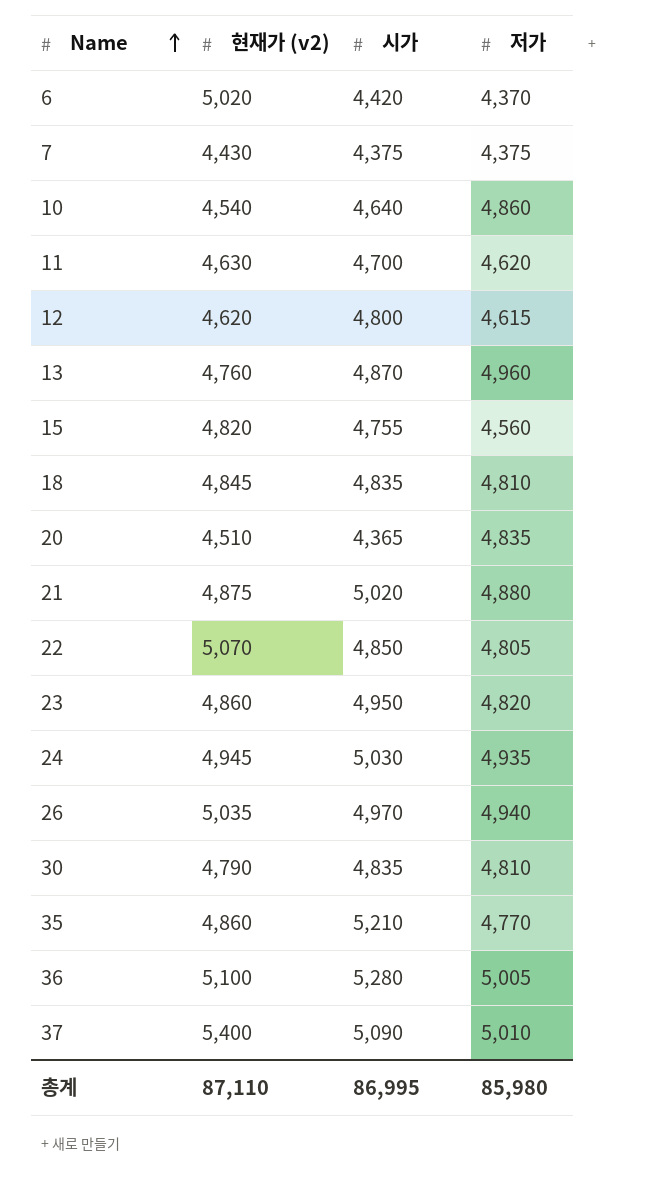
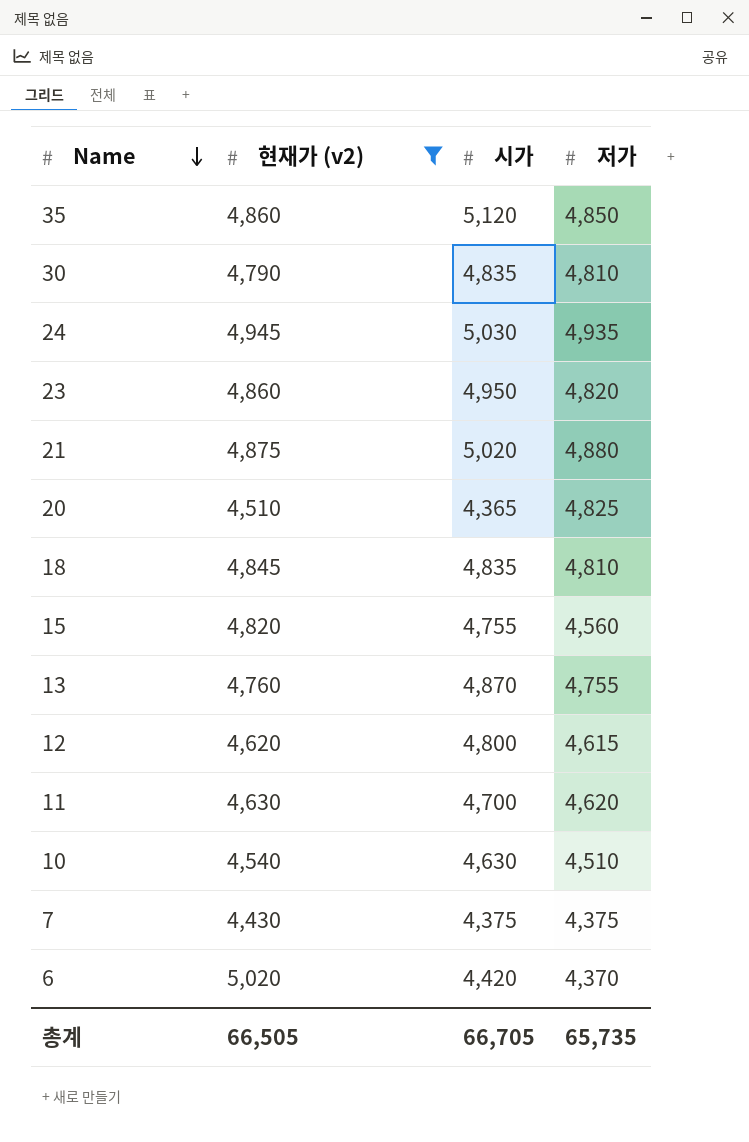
filter: none -> 현재가 (v2) <= 5,020
row order: Name ascending -> Name descending
35 | 시가: 5,210 -> 5,120
35 | 저가: 4,770 -> 4,850
20 | 저가: 4,835 -> 4,825
13 | 저가: 4,960 -> 4,755
10 | 시가: 4,640 -> 4,630
10 | 저가: 4,860 -> 4,510
총계 | 현재가 (v2): 87,110 -> 66,505
총계 | 시가: 86,995 -> 66,705
총계 | 저가: 85,980 -> 65,735

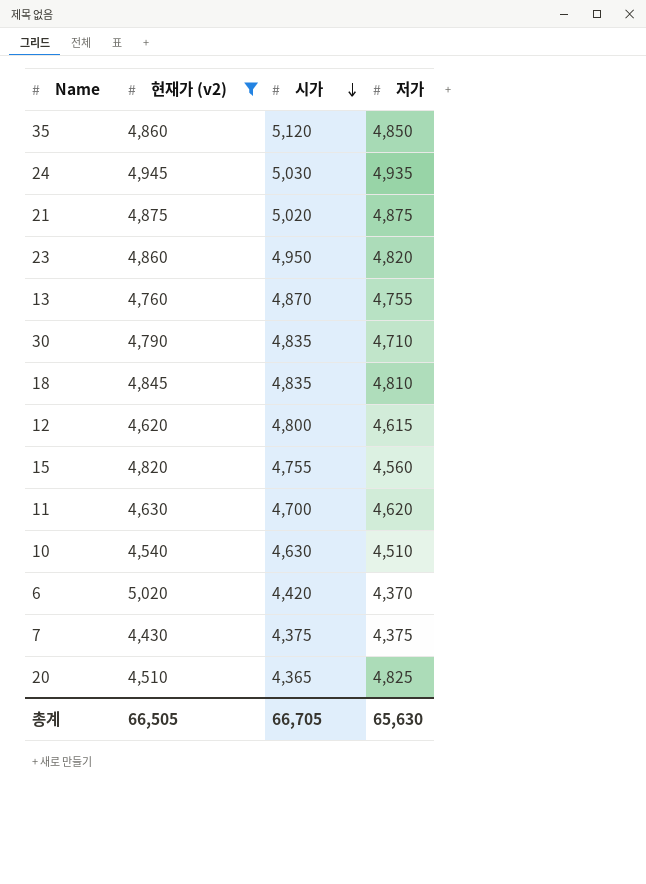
row order: Name descending -> 시가 descending
21 | 저가: 4,880 -> 4,875
30 | 저가: 4,810 -> 4,710
총계 | 저가: 65,735 -> 65,630

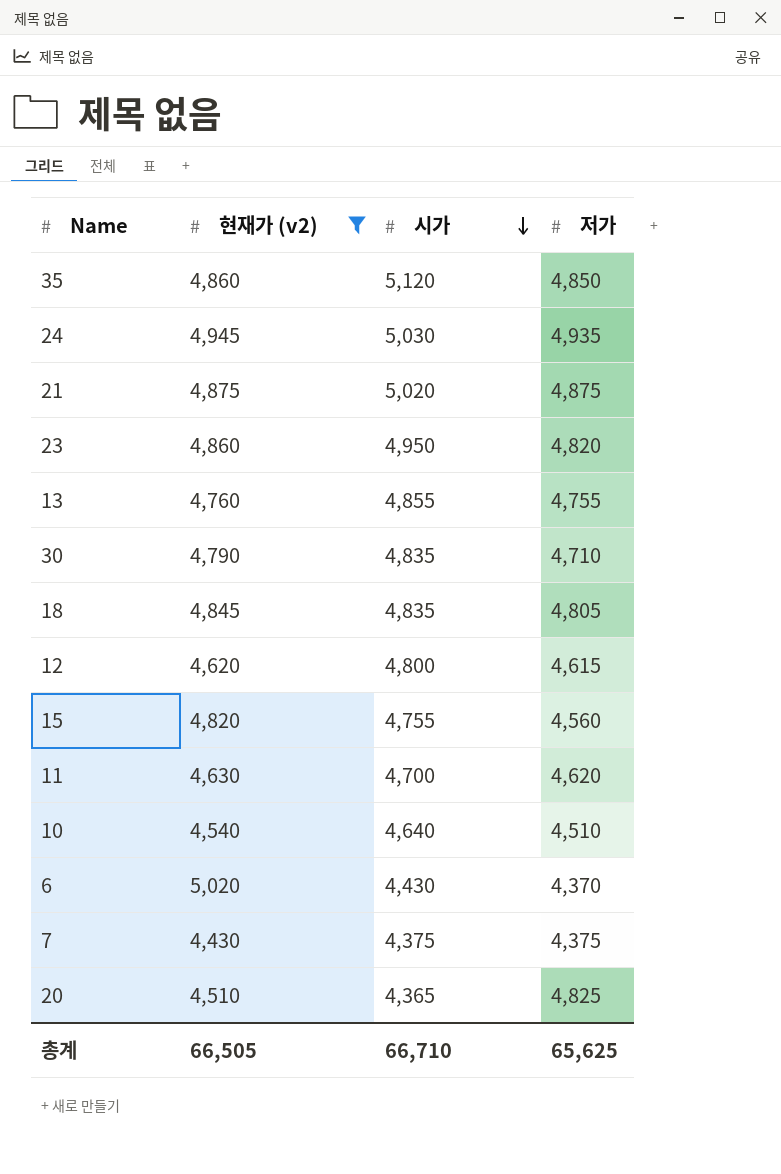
13 | 시가: 4,870 -> 4,855
18 | 저가: 4,810 -> 4,805
10 | 시가: 4,630 -> 4,640
6 | 시가: 4,420 -> 4,430
총계 | 시가: 66,705 -> 66,710
총계 | 저가: 65,630 -> 65,625

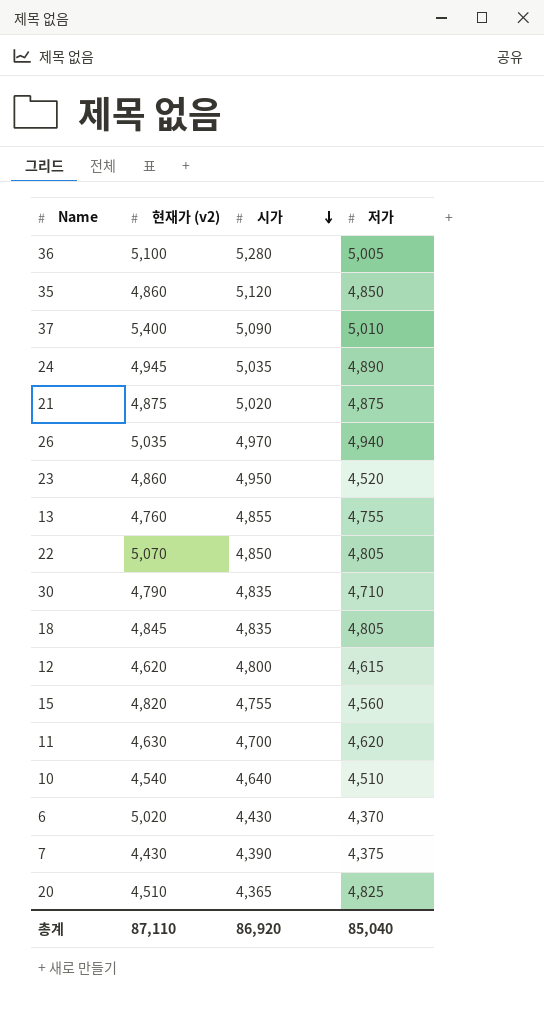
filter: 현재가 (v2) <= 5,020 -> none
24 | 시가: 5,030 -> 5,035
24 | 저가: 4,935 -> 4,890
23 | 저가: 4,820 -> 4,520
7 | 시가: 4,375 -> 4,390
총계 | 현재가 (v2): 66,505 -> 87,110
총계 | 시가: 66,710 -> 86,920
총계 | 저가: 65,625 -> 85,040

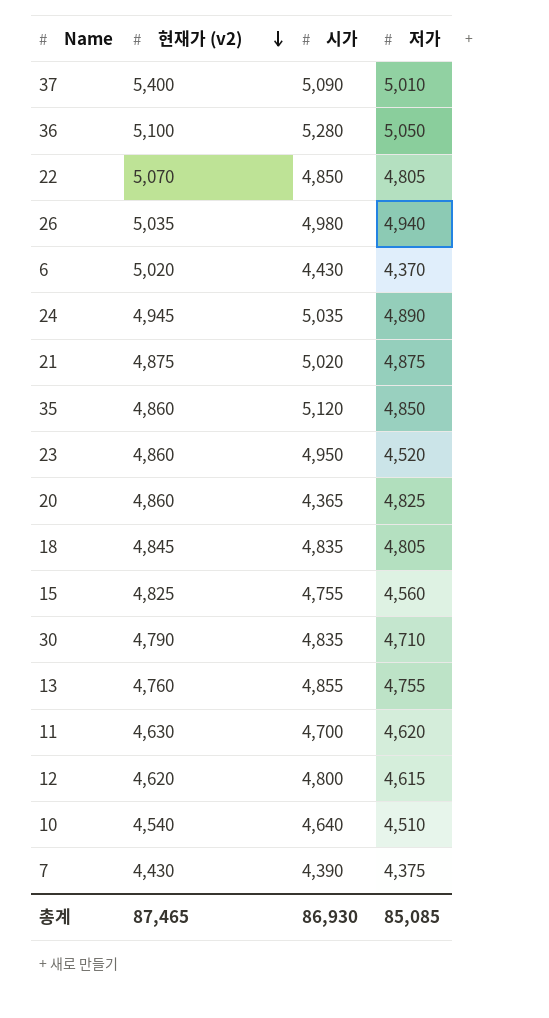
row order: 시가 descending -> 현재가 (v2) descending
36 | 저가: 5,005 -> 5,050
26 | 시가: 4,970 -> 4,980
20 | 현재가 (v2): 4,510 -> 4,860
15 | 현재가 (v2): 4,820 -> 4,825
총계 | 현재가 (v2): 87,110 -> 87,465
총계 | 시가: 86,920 -> 86,930
총계 | 저가: 85,040 -> 85,085

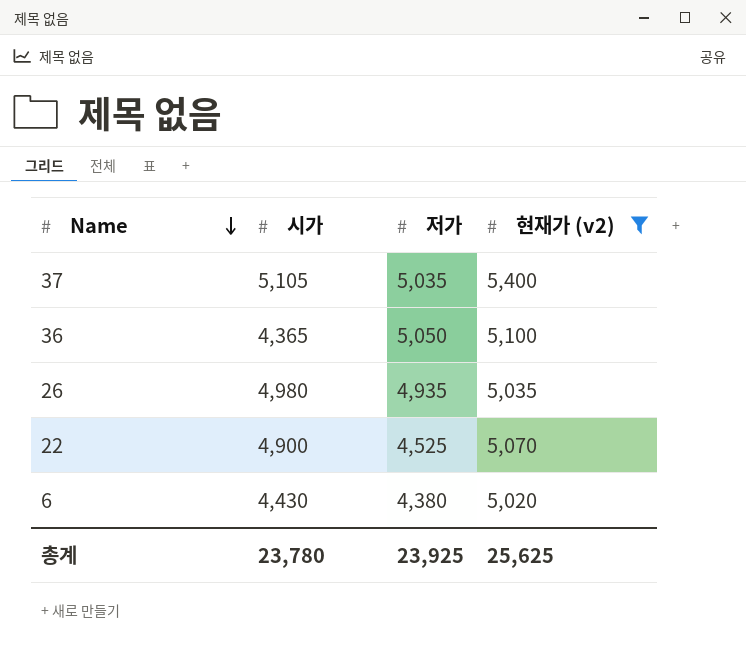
filter: none -> 현재가 (v2) >= 5,020
row order: 현재가 (v2) descending -> Name descending
column 현재가 (v2) | position: 2 -> 4
37 | 시가: 5,090 -> 5,105
37 | 저가: 5,010 -> 5,035
36 | 시가: 5,280 -> 4,365
26 | 저가: 4,940 -> 4,935
22 | 시가: 4,850 -> 4,900
22 | 저가: 4,805 -> 4,525
6 | 저가: 4,370 -> 4,380
총계 | 시가: 86,930 -> 23,780
총계 | 저가: 85,085 -> 23,925
총계 | 현재가 (v2): 87,465 -> 25,625

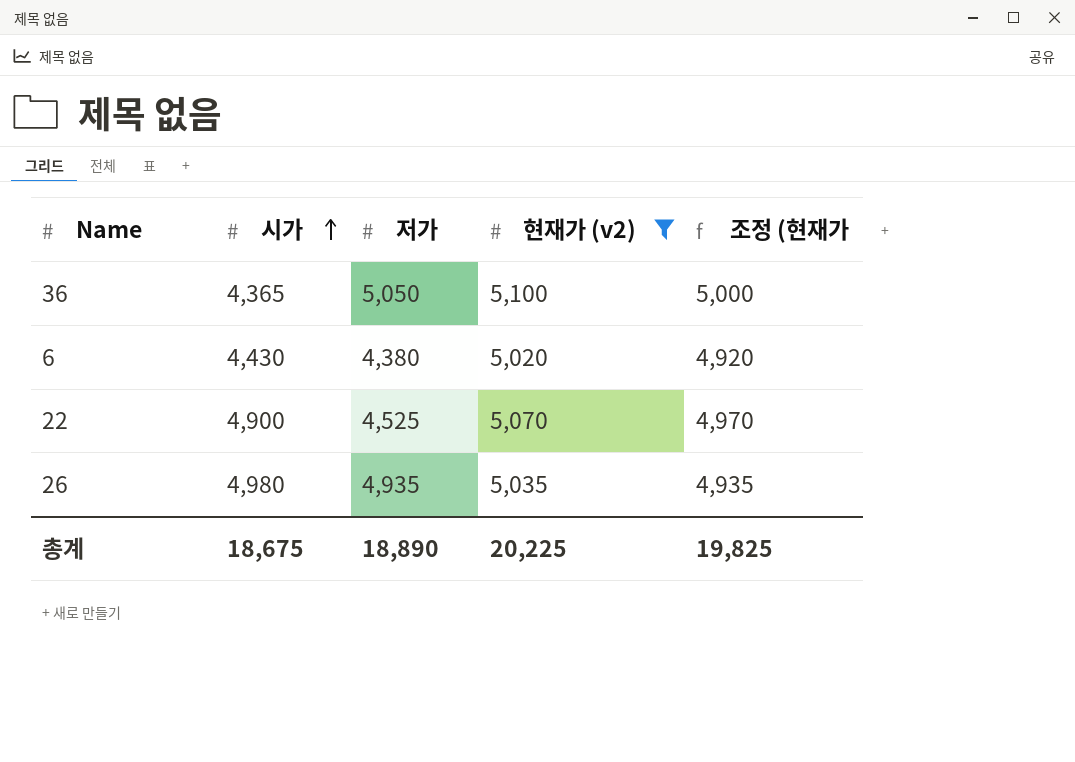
row order: Name descending -> 시가 ascending
column 조정 (현재가 | formula: none -> [현재가 (v2)] - 100
row 37: 5,105 | 5,035 | 5,400 -> none
총계 | 시가: 23,780 -> 18,675
총계 | 저가: 23,925 -> 18,890
총계 | 현재가 (v2): 25,625 -> 20,225

